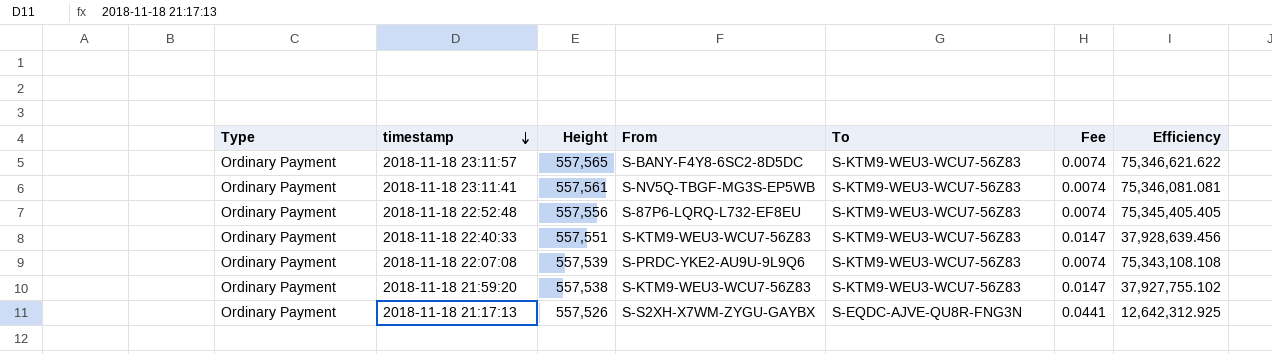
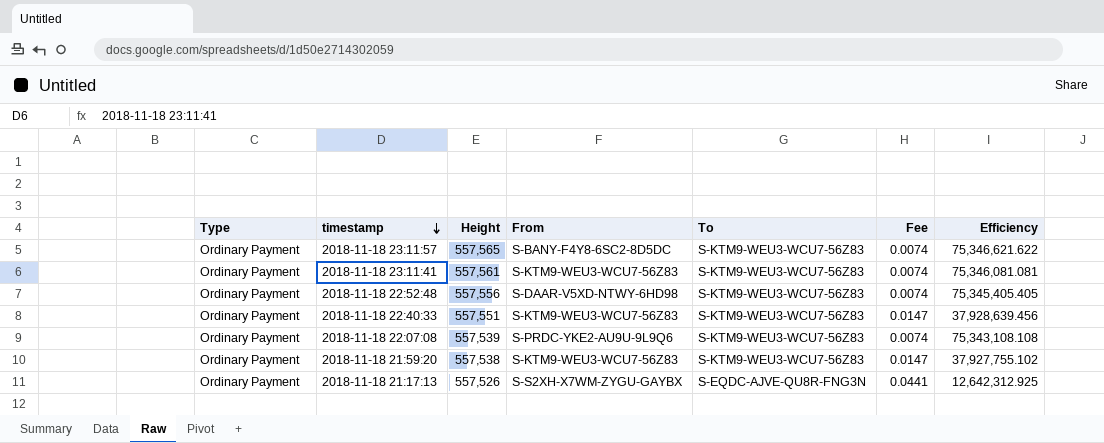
2018-11-18 23:11:41 | From: S-NV5Q-TBGF-MG3S-EP5WB -> S-KTM9-WEU3-WCU7-56Z83
2018-11-18 22:52:48 | From: S-87P6-LQRQ-L732-EF8EU -> S-DAAR-V5XD-NTWY-6HD98

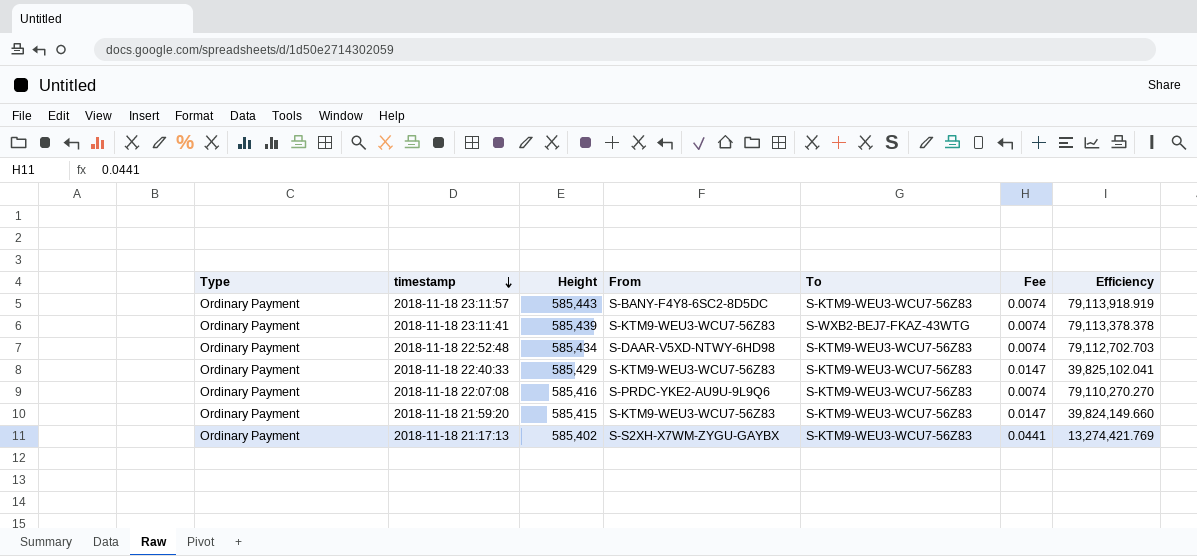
2018-11-18 23:11:57 | Height: 557,565 -> 585,443
2018-11-18 23:11:57 | Efficiency: 75,346,621.622 -> 79,113,918.919
2018-11-18 23:11:41 | Height: 557,561 -> 585,439
2018-11-18 23:11:41 | To: S-KTM9-WEU3-WCU7-56Z83 -> S-WXB2-BEJ7-FKAZ-43WTG
2018-11-18 23:11:41 | Efficiency: 75,346,081.081 -> 79,113,378.378
2018-11-18 22:52:48 | Height: 557,556 -> 585,434
2018-11-18 22:52:48 | Efficiency: 75,345,405.405 -> 79,112,702.703
2018-11-18 22:40:33 | Height: 557,551 -> 585,429
2018-11-18 22:40:33 | Efficiency: 37,928,639.456 -> 39,825,102.041
2018-11-18 22:07:08 | Height: 557,539 -> 585,416
2018-11-18 22:07:08 | Efficiency: 75,343,108.108 -> 79,110,270.270
2018-11-18 21:59:20 | Height: 557,538 -> 585,415
2018-11-18 21:59:20 | Efficiency: 37,927,755.102 -> 39,824,149.660
2018-11-18 21:17:13 | Height: 557,526 -> 585,402
2018-11-18 21:17:13 | To: S-EQDC-AJVE-QU8R-FNG3N -> S-KTM9-WEU3-WCU7-56Z83
2018-11-18 21:17:13 | Efficiency: 12,642,312.925 -> 13,274,421.769

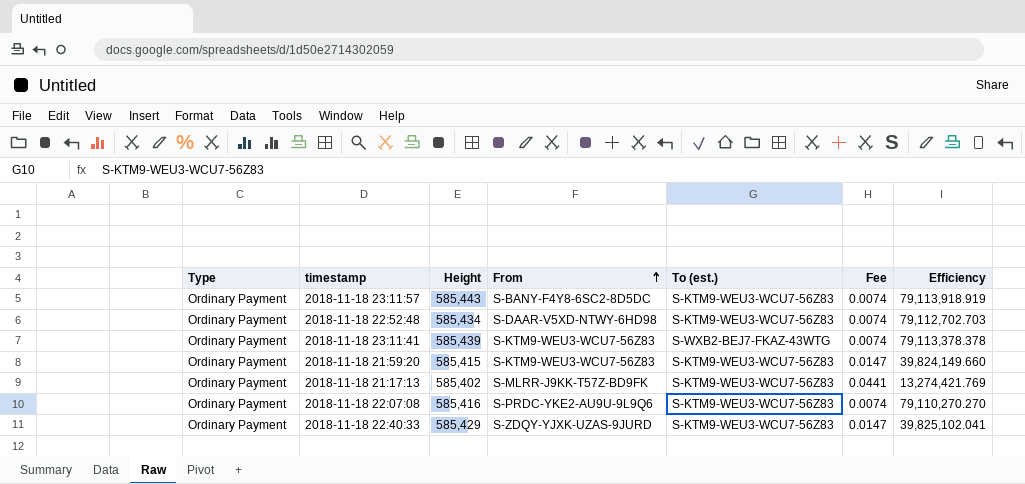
row order: timestamp descending -> From ascending
column name: To -> To (est.)
2018-11-18 21:17:13 | From: S-S2XH-X7WM-ZYGU-GAYBX -> S-MLRR-J9KK-T57Z-BD9FK
2018-11-18 22:40:33 | From: S-KTM9-WEU3-WCU7-56Z83 -> S-ZDQY-YJXK-UZAS-9JURD

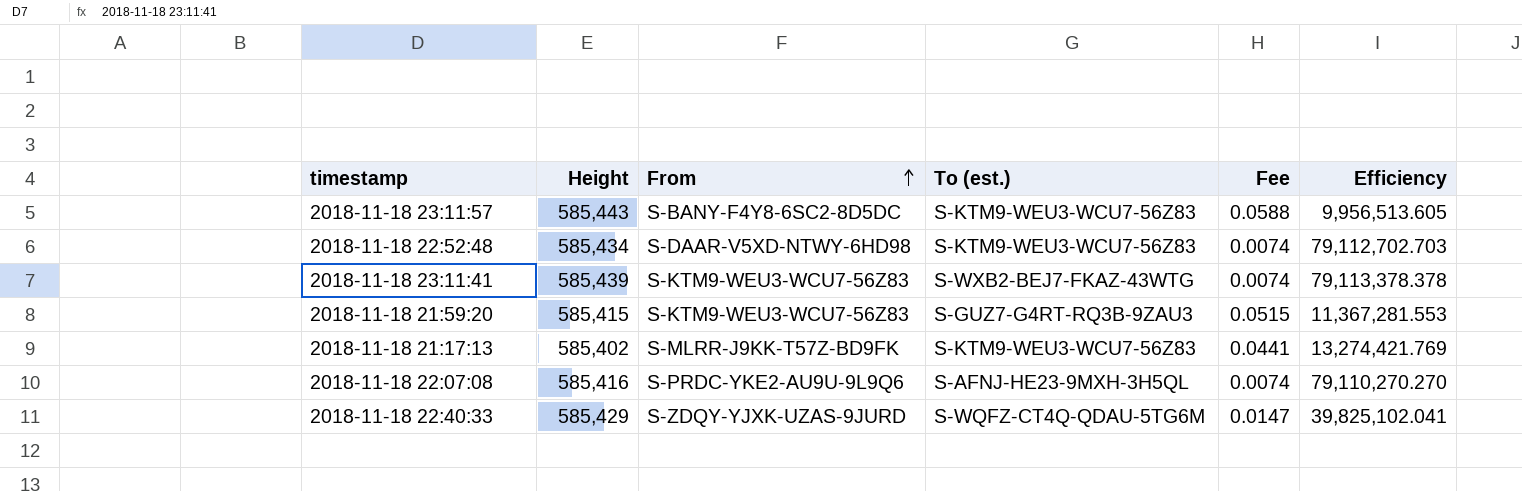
column Type | position: 1 -> none
2018-11-18 23:11:57 | Fee: 0.0074 -> 0.0588
2018-11-18 23:11:57 | Efficiency: 79,113,918.919 -> 9,956,513.605
2018-11-18 21:59:20 | To (est.): S-KTM9-WEU3-WCU7-56Z83 -> S-GUZ7-G4RT-RQ3B-9ZAU3
2018-11-18 21:59:20 | Fee: 0.0147 -> 0.0515
2018-11-18 21:59:20 | Efficiency: 39,824,149.660 -> 11,367,281.553
2018-11-18 22:07:08 | To (est.): S-KTM9-WEU3-WCU7-56Z83 -> S-AFNJ-HE23-9MXH-3H5QL
2018-11-18 22:40:33 | To (est.): S-KTM9-WEU3-WCU7-56Z83 -> S-WQFZ-CT4Q-QDAU-5TG6M

